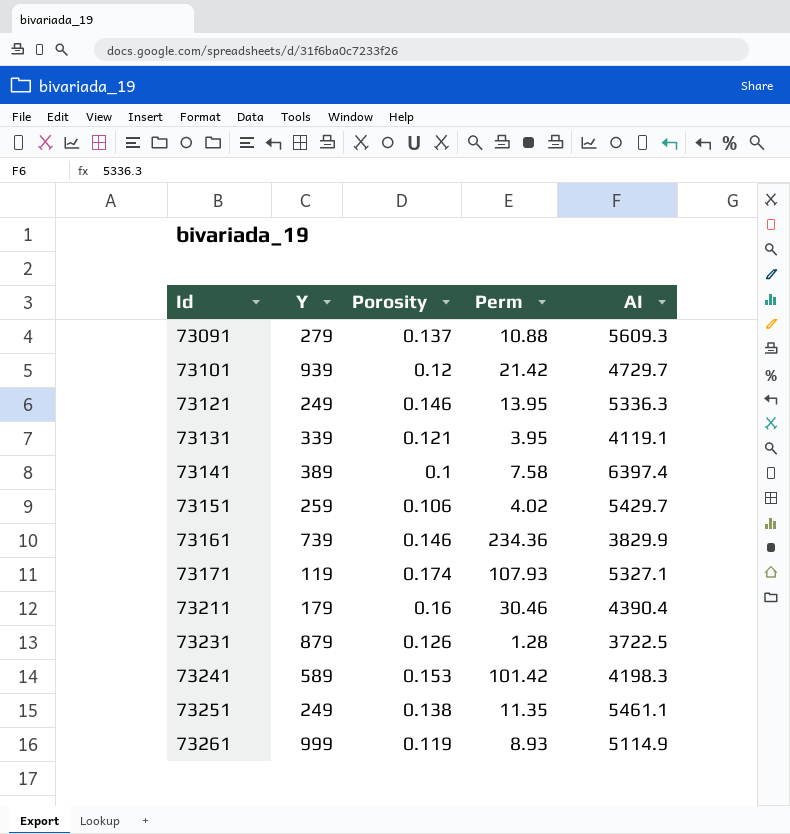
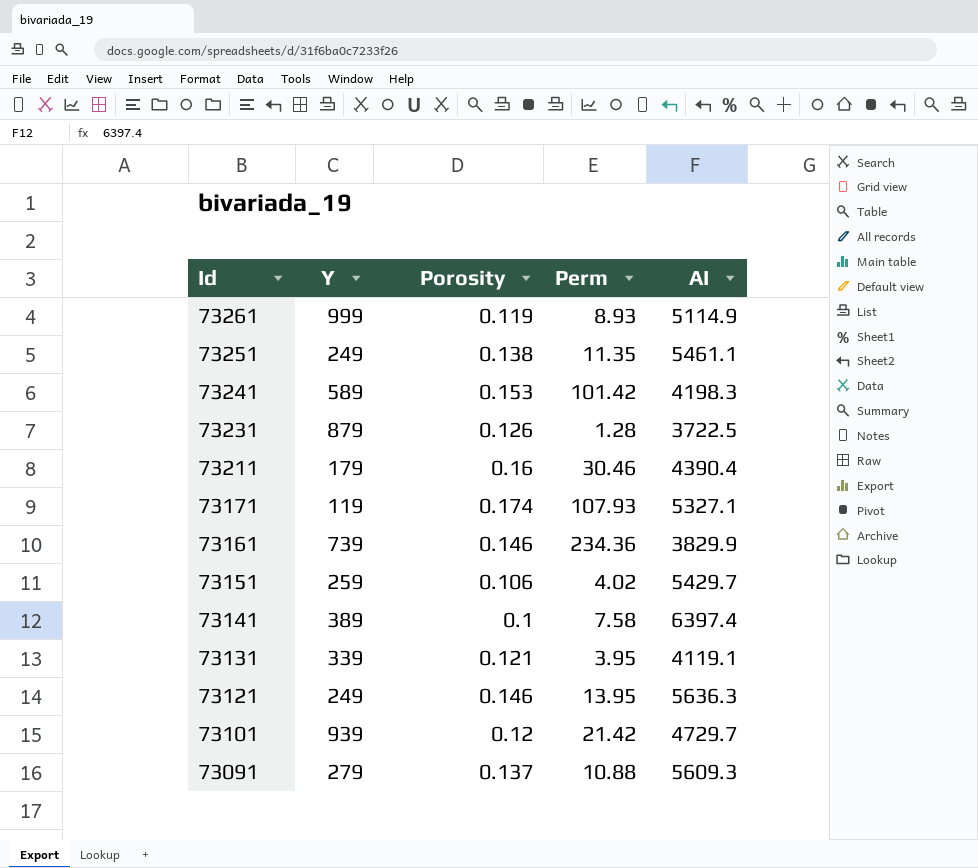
row order: Id ascending -> Id descending
73121 | AI: 5336.3 -> 5636.3

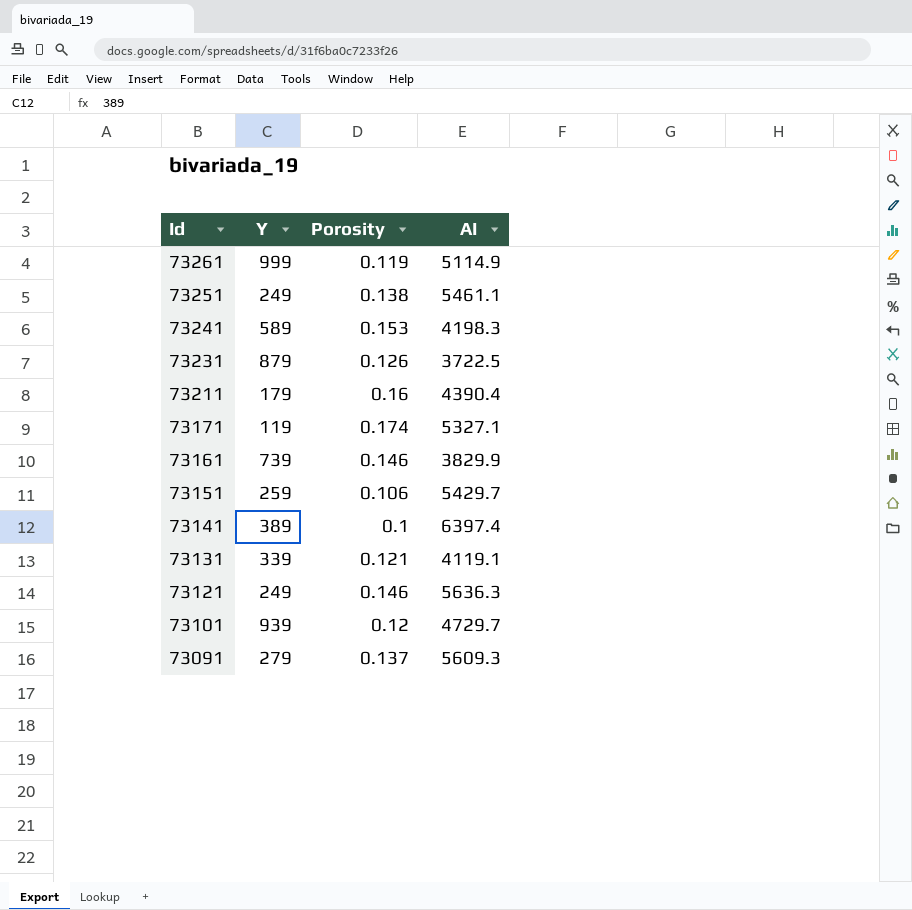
column Perm | position: 4 -> none

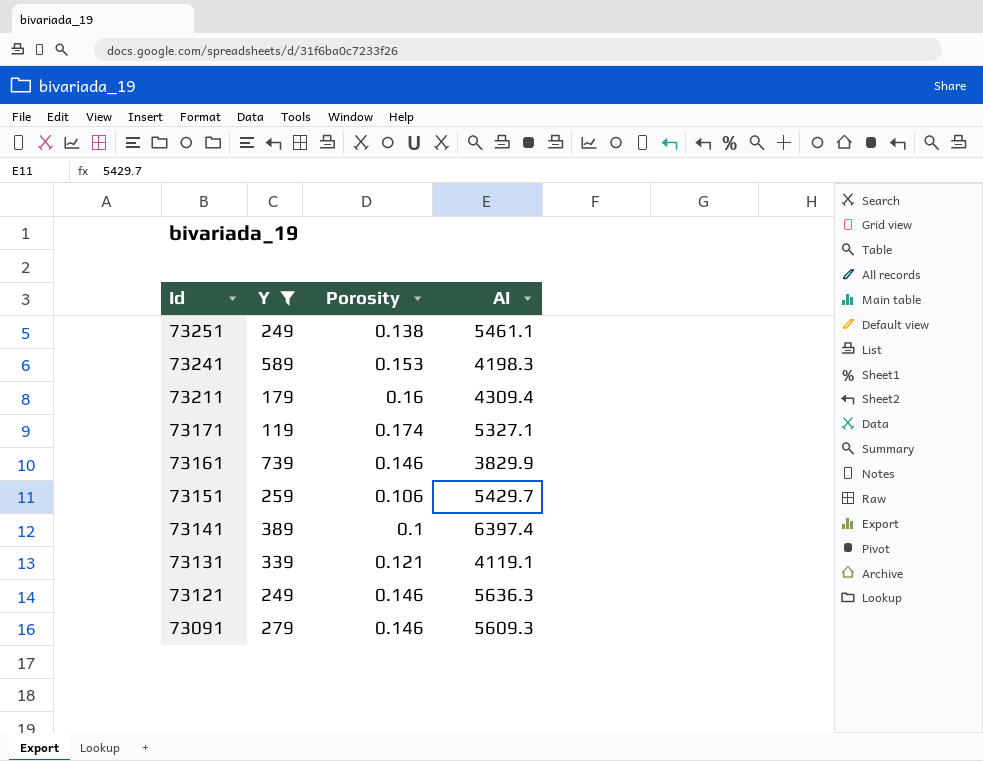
filter: none -> Y <= 739
73211 | AI: 4390.4 -> 4309.4
73091 | Porosity: 0.137 -> 0.146

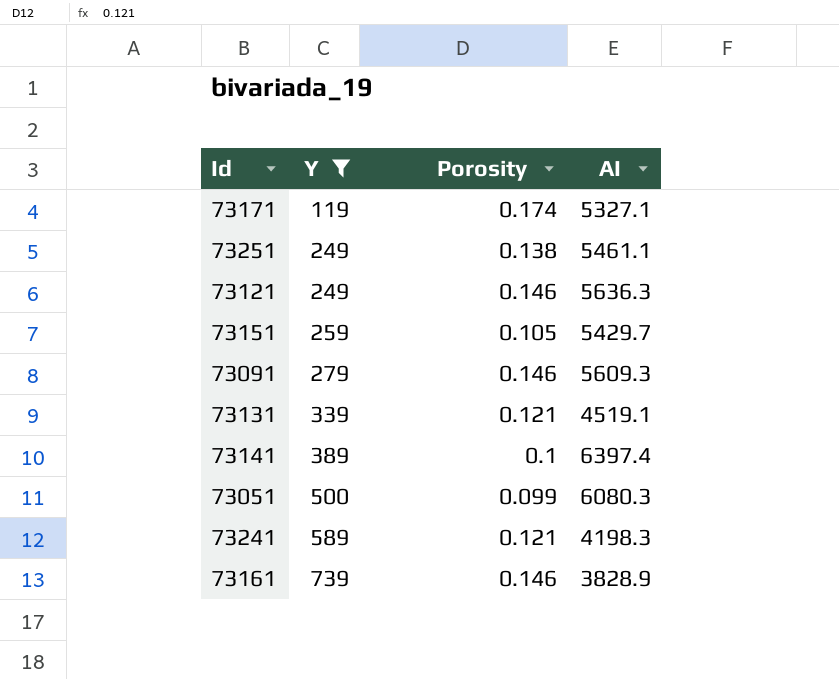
row order: Id descending -> Y ascending
row 73211: 179 | 0.16 | 4309.4 -> none
73151 | Porosity: 0.106 -> 0.105
73131 | AI: 4119.1 -> 4519.1
row 73051: none -> 500 | 0.099 | 6080.3
73241 | Porosity: 0.153 -> 0.121
73161 | AI: 3829.9 -> 3828.9

